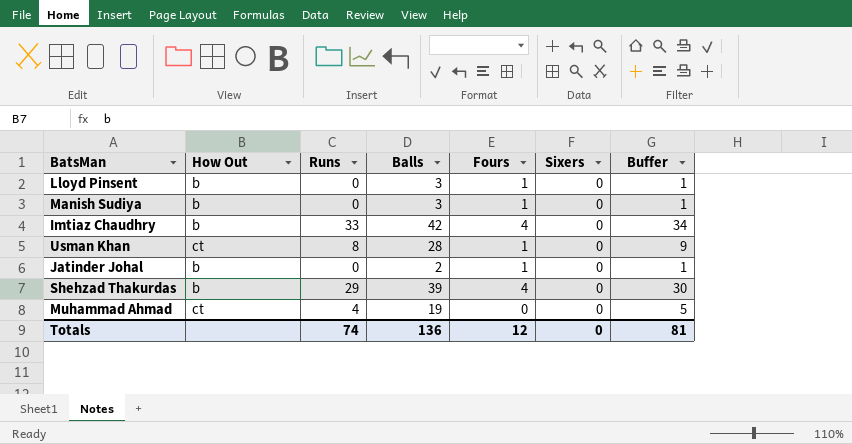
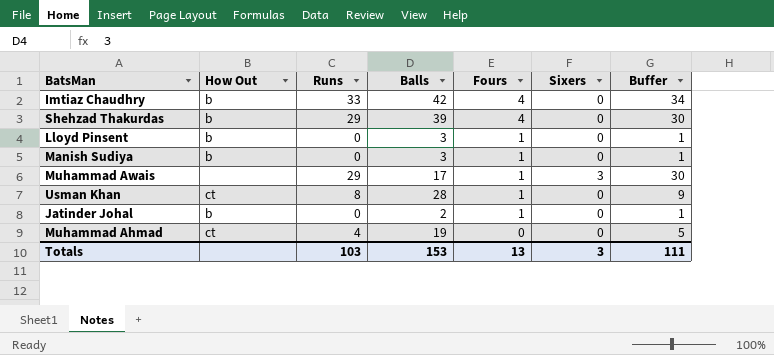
row order: none -> Fours descending
row Muhammad Awais: none -> none | 29 | 17 | 1 | 3 | 30
Totals | Runs: 74 -> 103
Totals | Balls: 136 -> 153
Totals | Fours: 12 -> 13
Totals | Sixers: 0 -> 3
Totals | Buffer: 81 -> 111

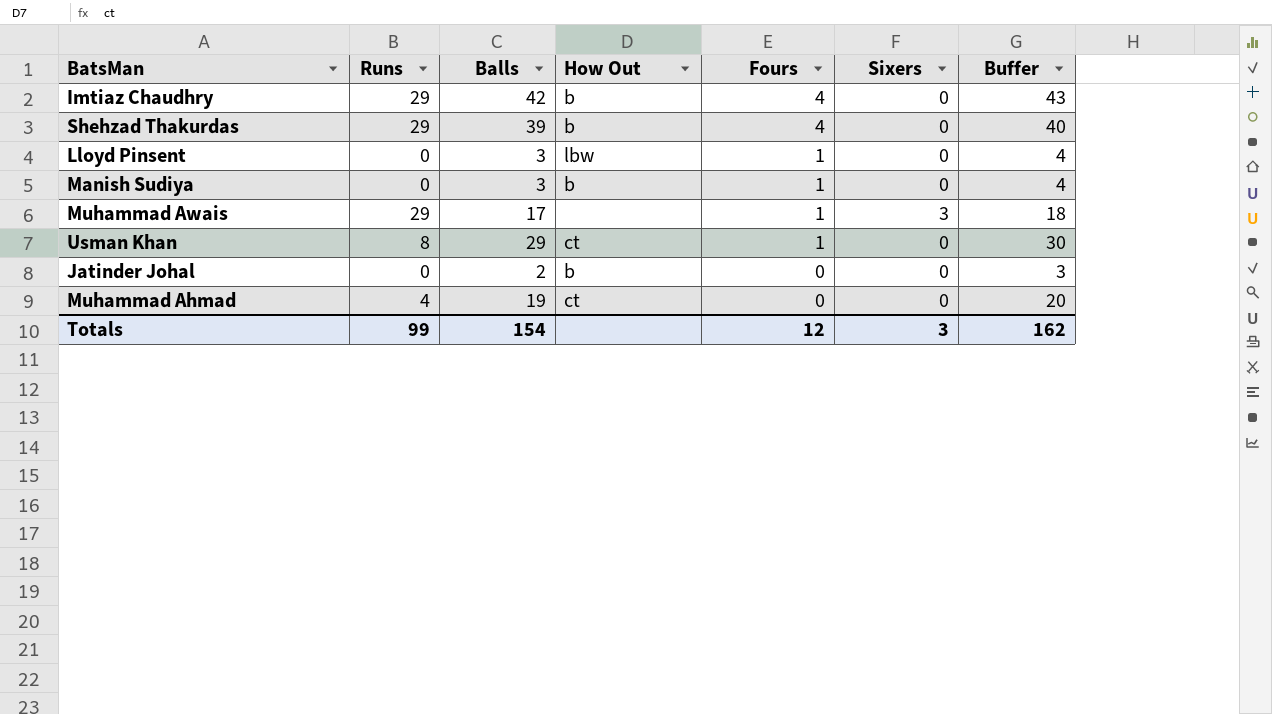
column How Out | position: 2 -> 4
column Buffer | formula: [Runs] + 1 -> [Balls] + 1
Imtiaz Chaudhry | Runs: 33 -> 29
Lloyd Pinsent | How Out: b -> lbw
Usman Khan | Balls: 28 -> 29
Jatinder Johal | Fours: 1 -> 0
Totals | Runs: 103 -> 99
Totals | Balls: 153 -> 154
Totals | Fours: 13 -> 12
Totals | Buffer: 111 -> 162

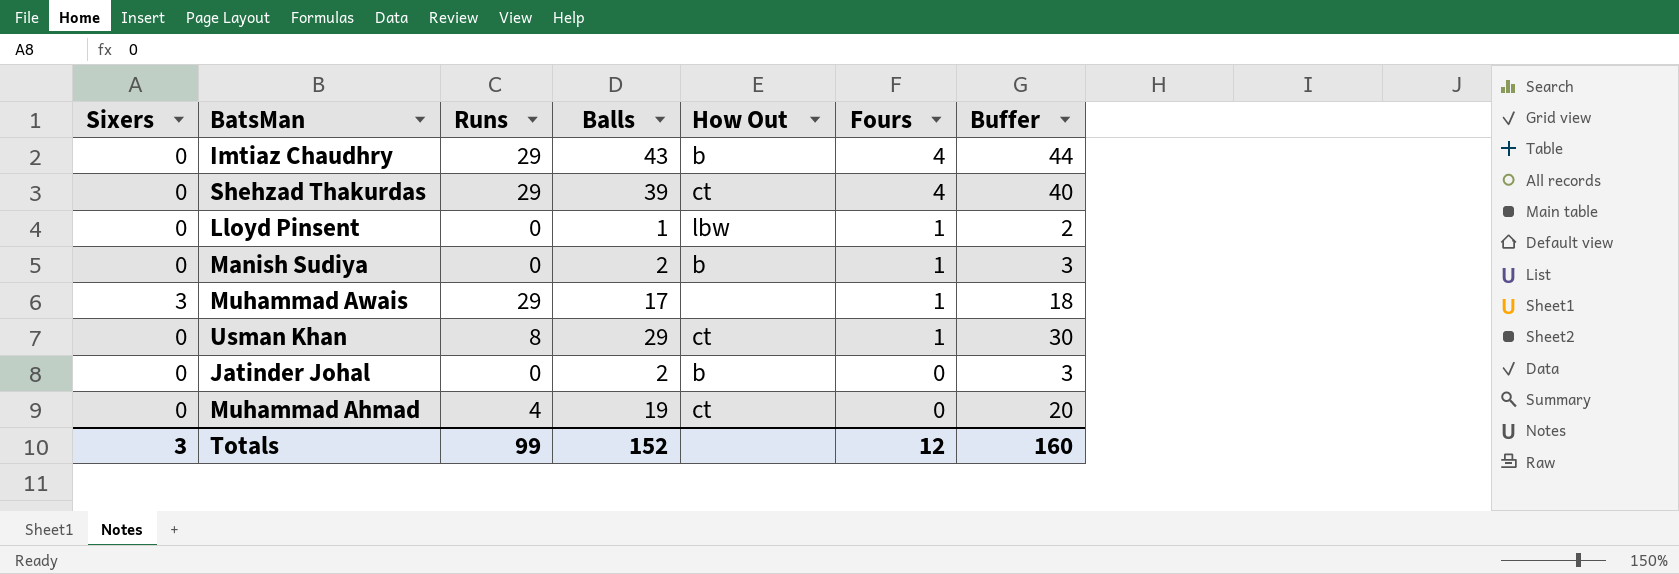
column Sixers | position: 6 -> 1
Imtiaz Chaudhry | Balls: 42 -> 43
Imtiaz Chaudhry | Buffer: 43 -> 44
Shehzad Thakurdas | How Out: b -> ct
Lloyd Pinsent | Balls: 3 -> 1
Lloyd Pinsent | Buffer: 4 -> 2
Manish Sudiya | Balls: 3 -> 2
Manish Sudiya | Buffer: 4 -> 3
Totals | Balls: 154 -> 152
Totals | Buffer: 162 -> 160

